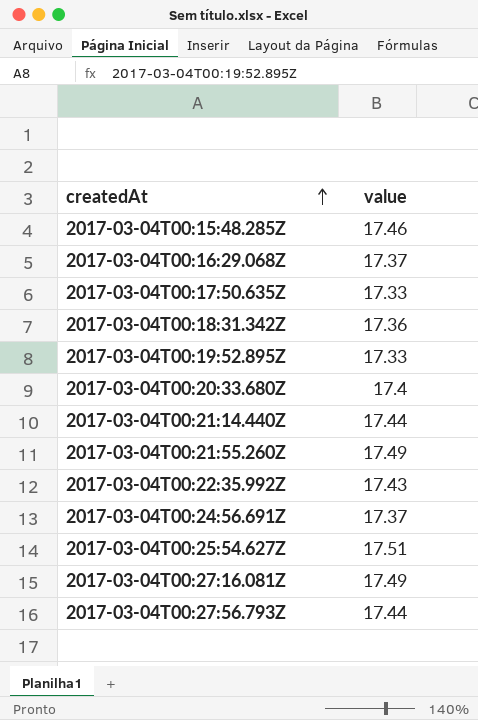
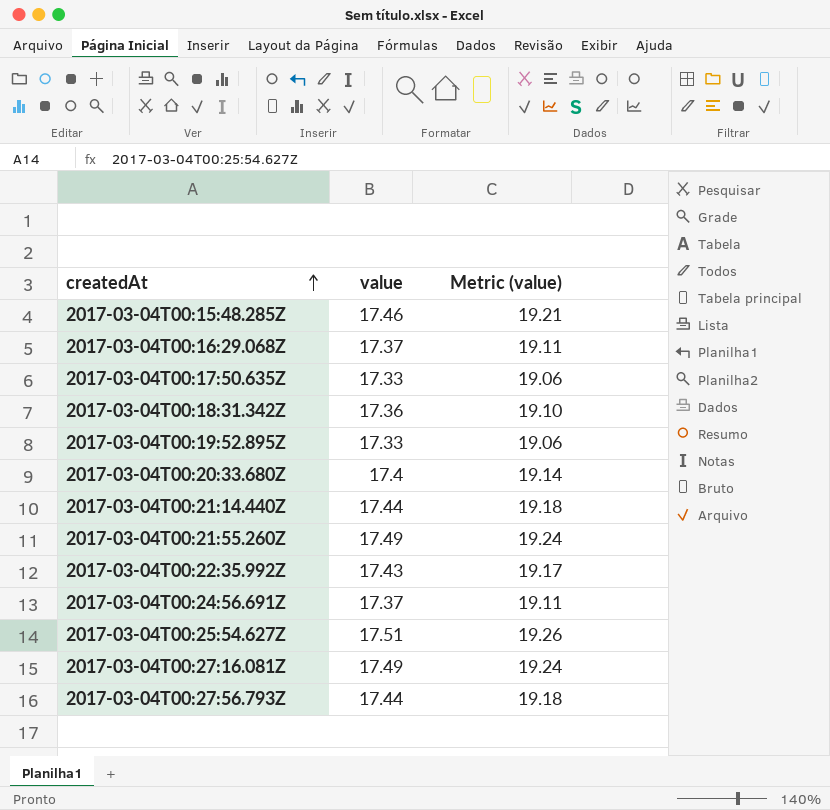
column Metric (value) | formula: none -> [value] * 1.1

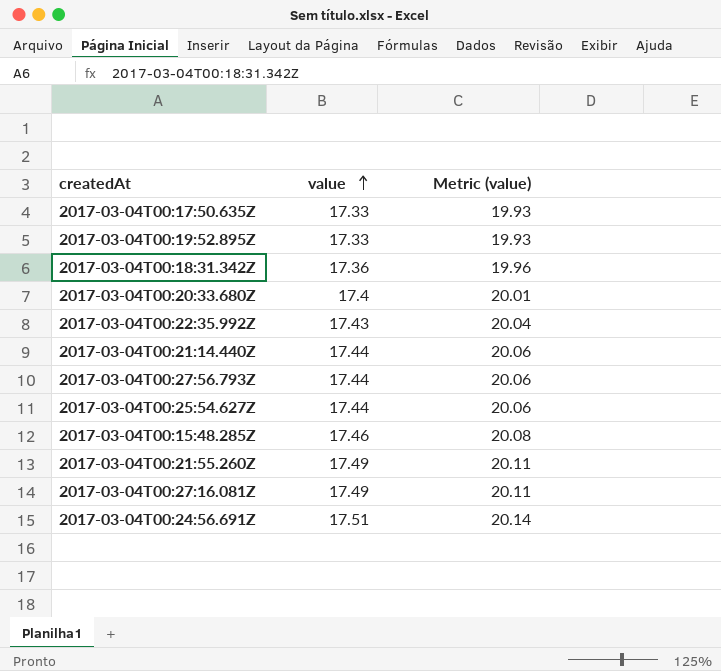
row order: createdAt ascending -> value ascending
column Metric (value) | formula: [value] * 1.1 -> [value] * 1.15
row 2017-03-04T00:16:29.068Z: 17.37 | 19.11 -> none
2017-03-04T00:25:54.627Z | value: 17.51 -> 17.44
2017-03-04T00:24:56.691Z | value: 17.37 -> 17.51

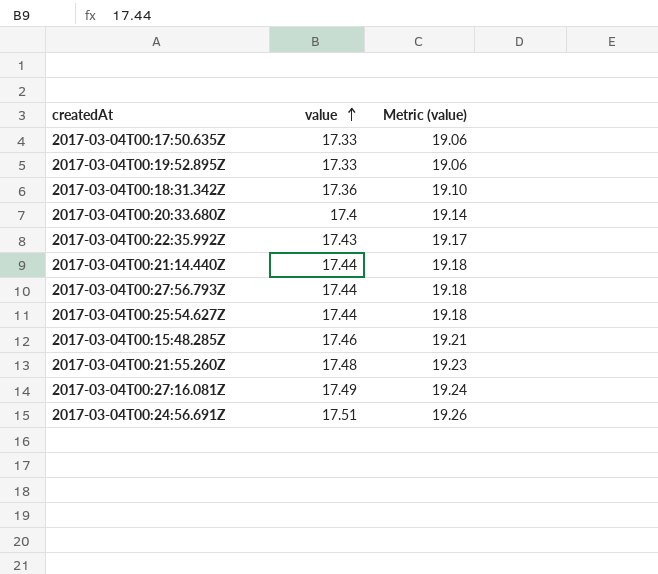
column Metric (value) | formula: [value] * 1.15 -> [value] * 1.1
2017-03-04T00:21:55.260Z | value: 17.49 -> 17.48

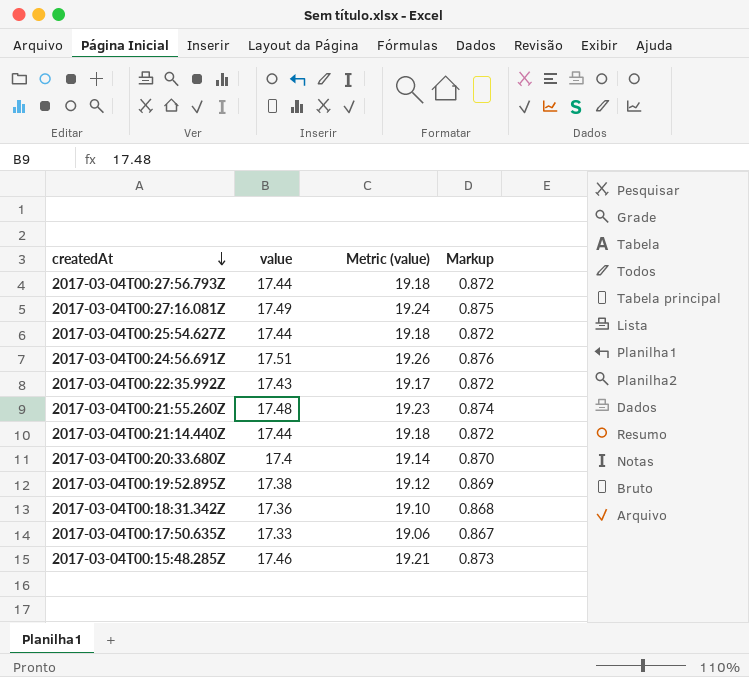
row order: value ascending -> createdAt descending
column Markup | formula: none -> [value] * 0.05
2017-03-04T00:19:52.895Z | value: 17.33 -> 17.38
2017-03-04T00:19:52.895Z | Metric (value): 19.06 -> 19.12

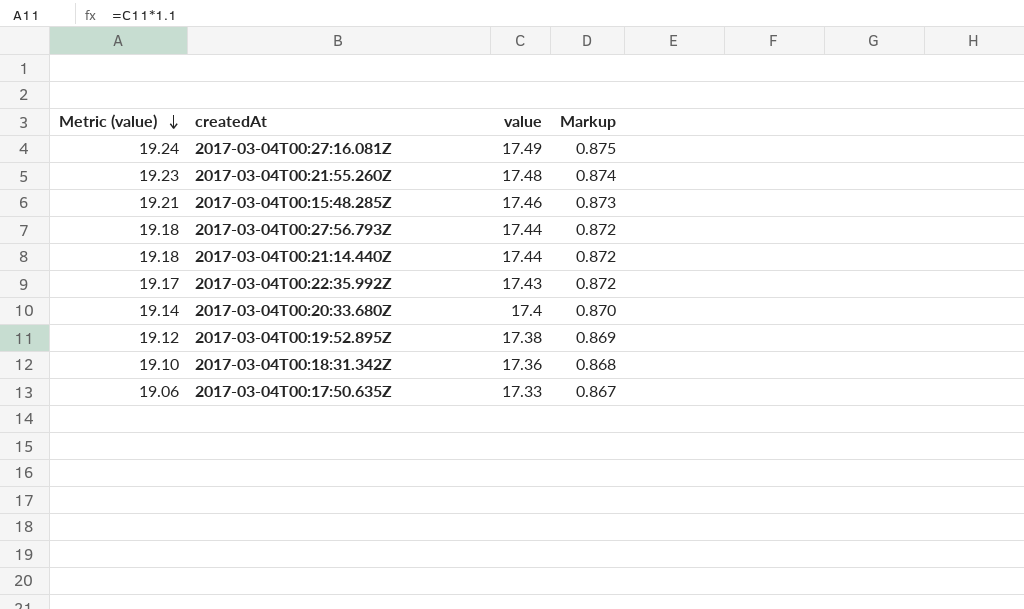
row order: createdAt descending -> Metric (value) descending
column Metric (value) | position: 3 -> 1
row 2017-03-04T00:25:54.627Z: 17.44 | 19.18 | 0.872 -> none
row 2017-03-04T00:24:56.691Z: 17.51 | 19.26 | 0.876 -> none

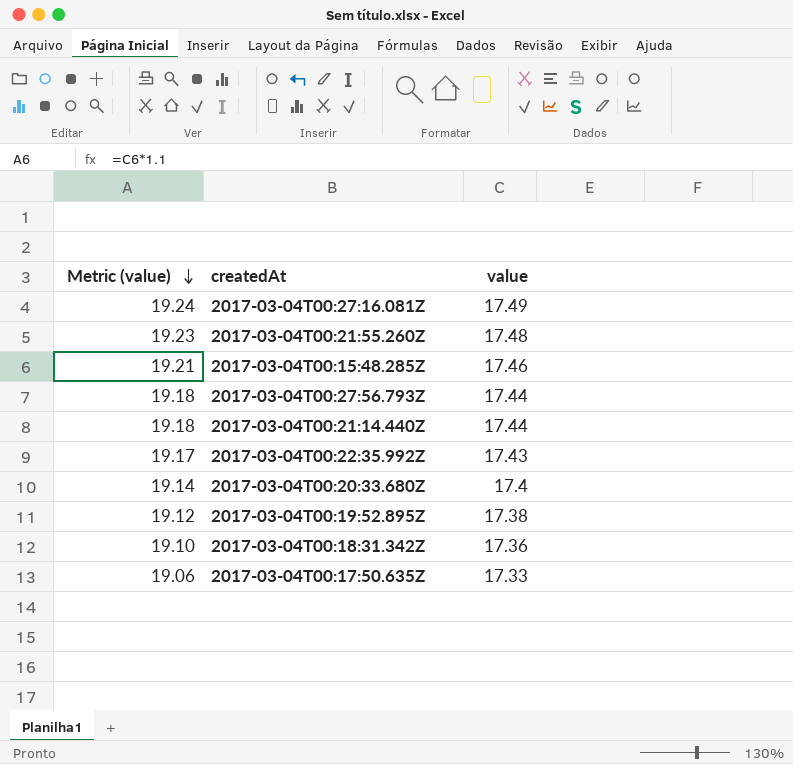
column Markup | formula: [value] * 0.05 -> none

